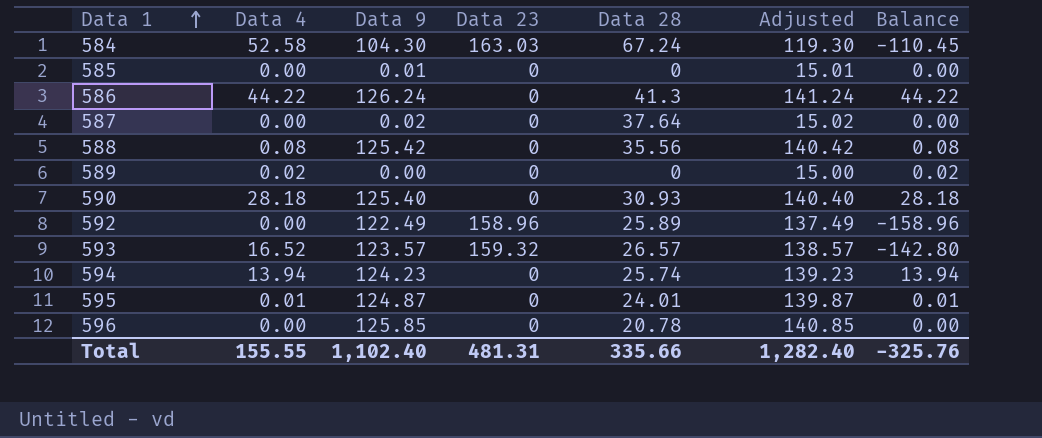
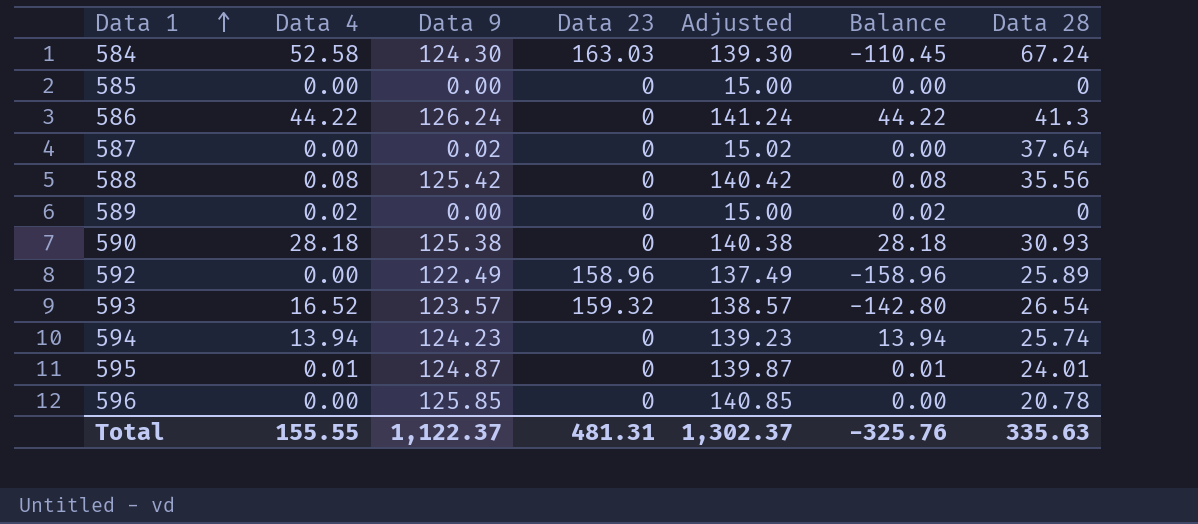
column Data 28 | position: 5 -> 7
584 | Data 9: 104.30 -> 124.30
584 | Adjusted: 119.30 -> 139.30
585 | Data 9: 0.01 -> 0.00
585 | Adjusted: 15.01 -> 15.00
590 | Data 9: 125.40 -> 125.38
590 | Adjusted: 140.40 -> 140.38
593 | Data 28: 26.57 -> 26.54
Total | Data 9: 1,102.40 -> 1,122.37
Total | Adjusted: 1,282.40 -> 1,302.37
Total | Data 28: 335.66 -> 335.63

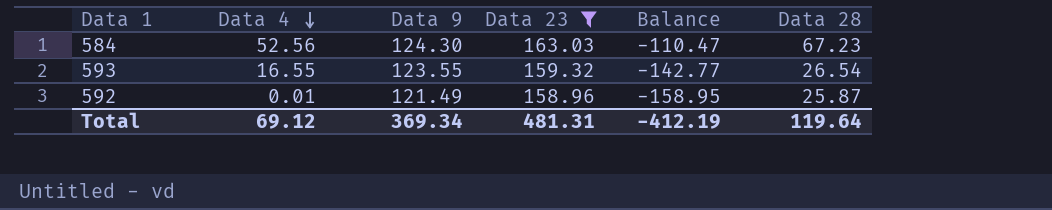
filter: none -> Data 23 != 0
row order: Data 1 ascending -> Data 4 descending
column Adjusted | formula: [Data 9] + 15 -> none
584 | Data 4: 52.58 -> 52.56
584 | Balance: -110.45 -> -110.47
584 | Data 28: 67.24 -> 67.23
593 | Data 4: 16.52 -> 16.55
593 | Data 9: 123.57 -> 123.55
593 | Balance: -142.80 -> -142.77
592 | Data 4: 0.00 -> 0.01
592 | Data 9: 122.49 -> 121.49
592 | Balance: -158.96 -> -158.95
592 | Data 28: 25.89 -> 25.87
Total | Data 4: 155.55 -> 69.12
Total | Data 9: 1,122.37 -> 369.34
Total | Balance: -325.76 -> -412.19
Total | Data 28: 335.63 -> 119.64

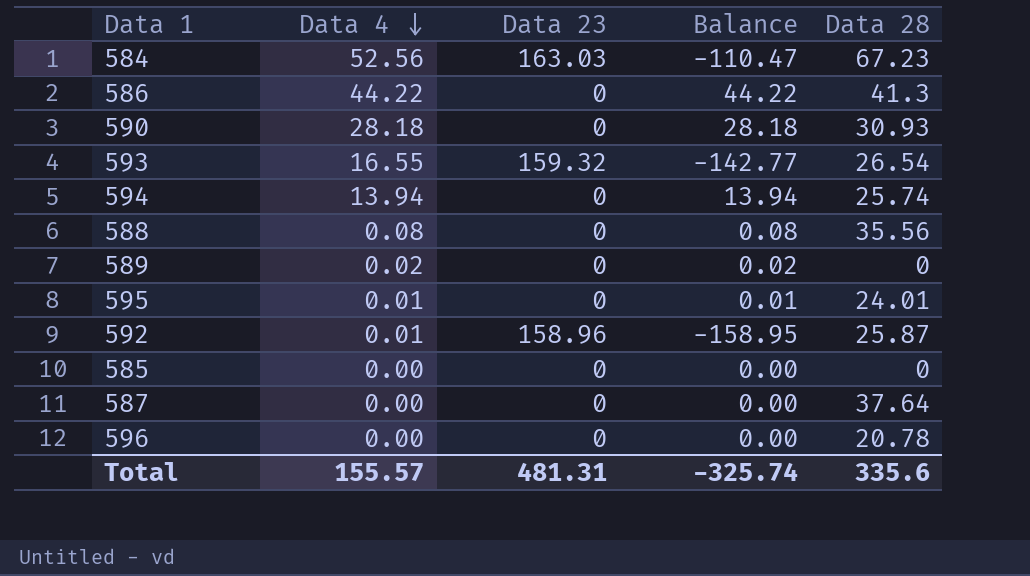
filter: Data 23 != 0 -> none
column Data 9 | position: 3 -> none
Total | Data 4: 69.12 -> 155.57
Total | Balance: -412.19 -> -325.74
Total | Data 28: 119.64 -> 335.6

